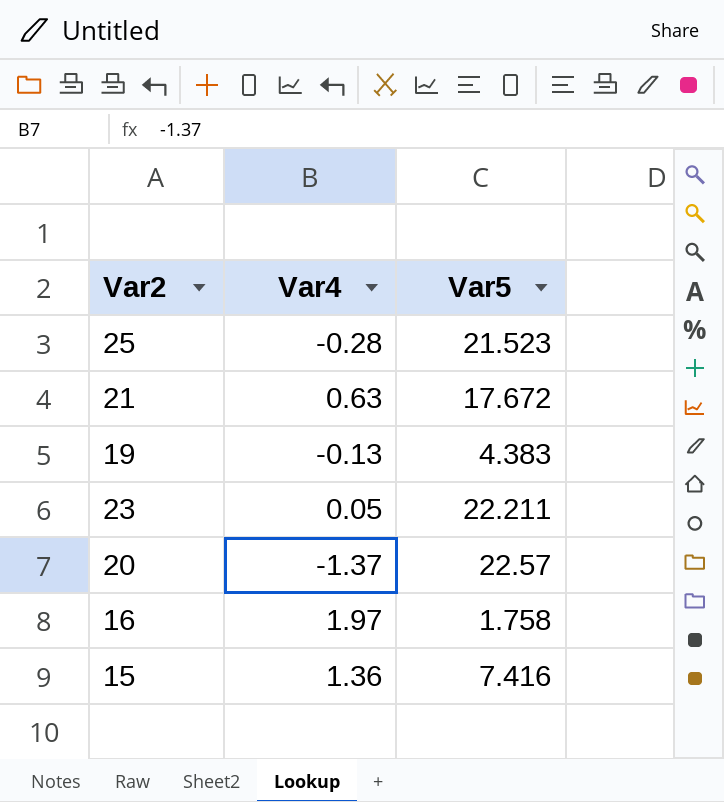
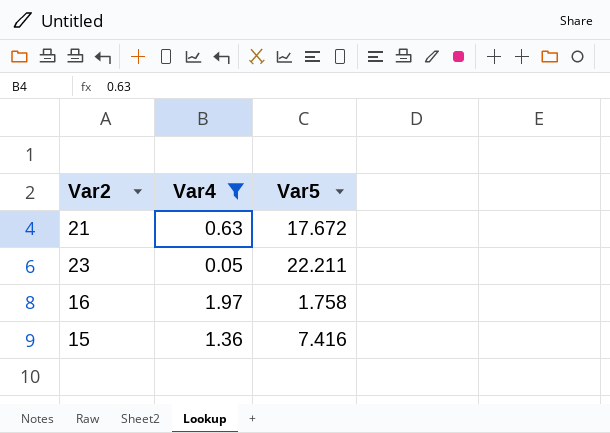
filter: none -> Var4 >= 0.05

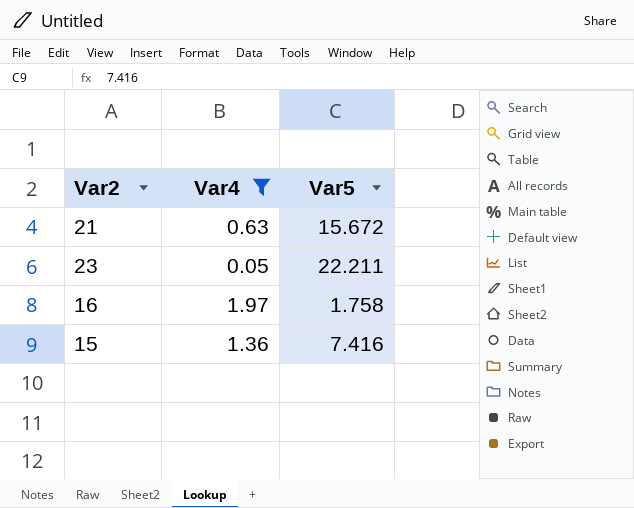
21 | Var5: 17.672 -> 15.672

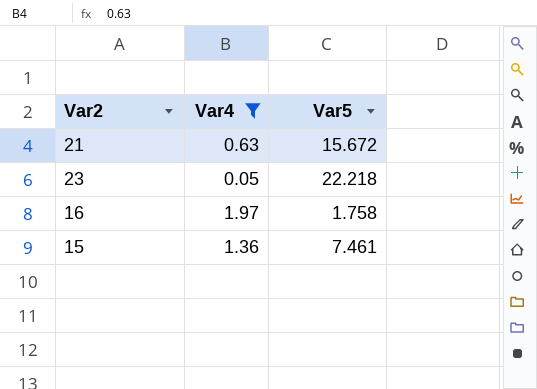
23 | Var5: 22.211 -> 22.218
15 | Var5: 7.416 -> 7.461

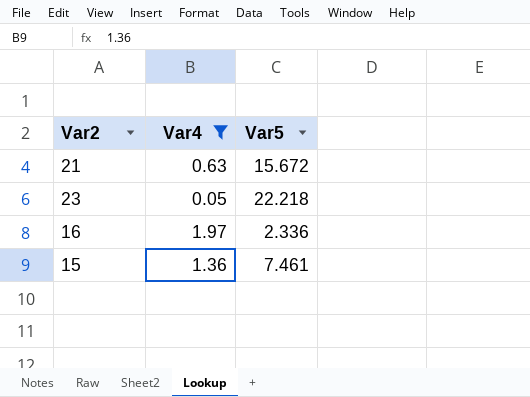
16 | Var5: 1.758 -> 2.336

